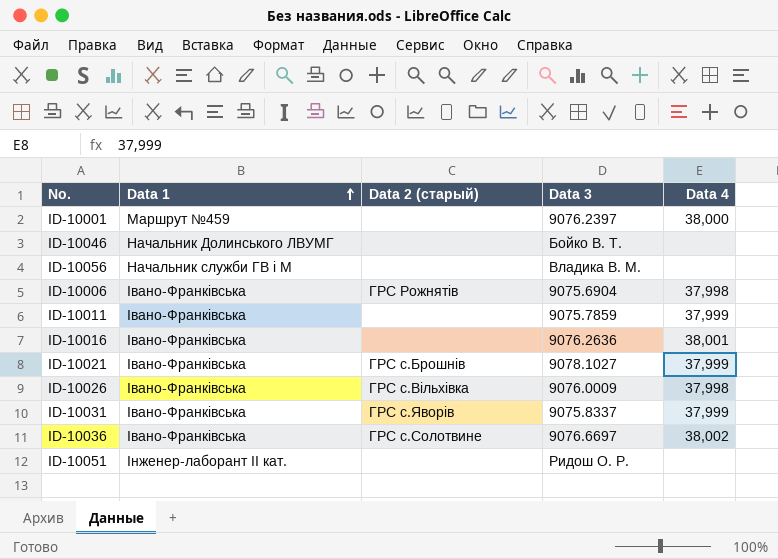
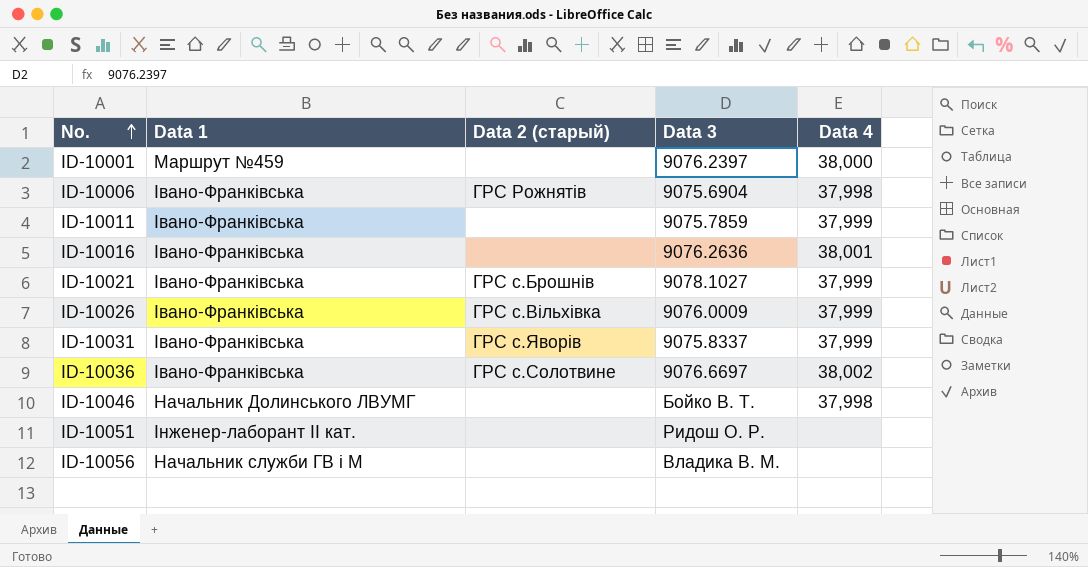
row order: Data 1 ascending -> No. ascending
ID-10026 | Data 4: 37,998 -> 37,999
ID-10046 | Data 4: none -> 37,998

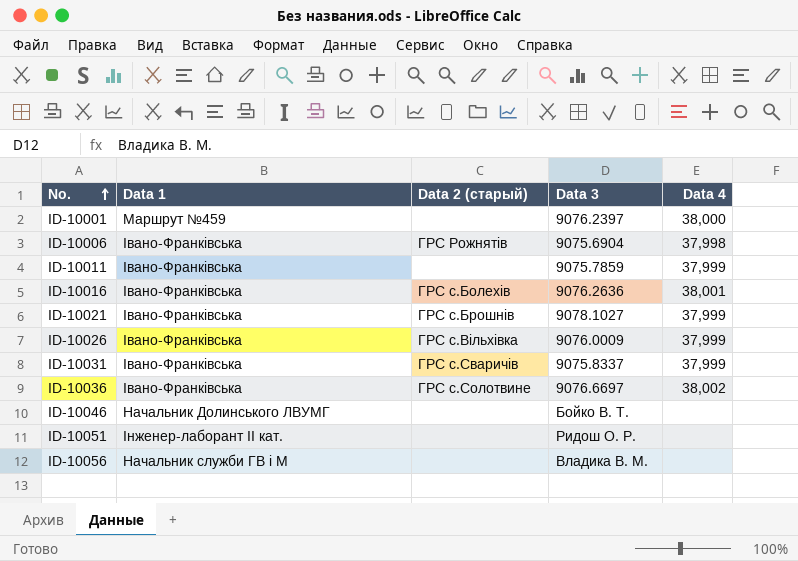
ID-10016 | Data 2 (старый): none -> ГРС с.Болехів
ID-10031 | Data 2 (старый): ГРС с.Яворів -> ГРС с.Сваричів
ID-10046 | Data 4: 37,998 -> none

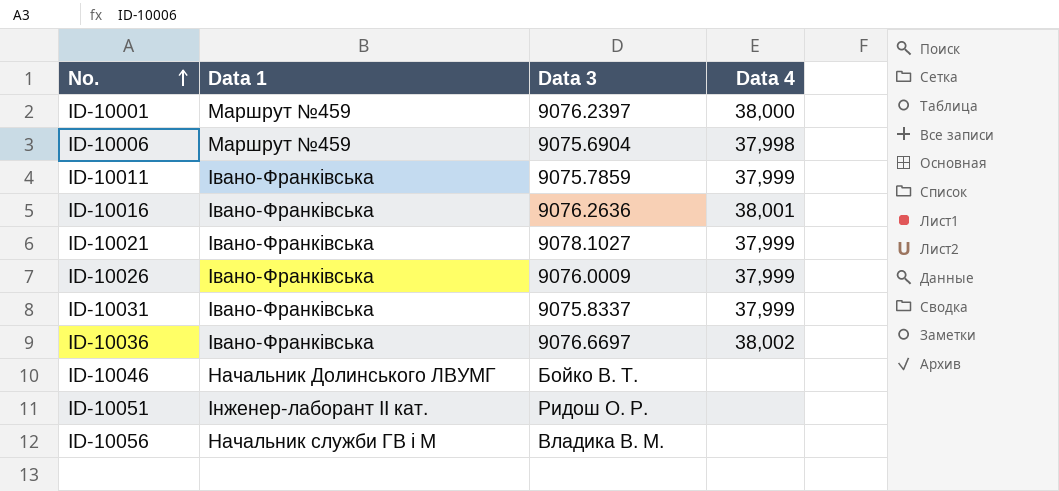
column Data 2 (старый) | position: 3 -> none
ID-10006 | Data 1: Івано-Франківська -> Маршрут №459

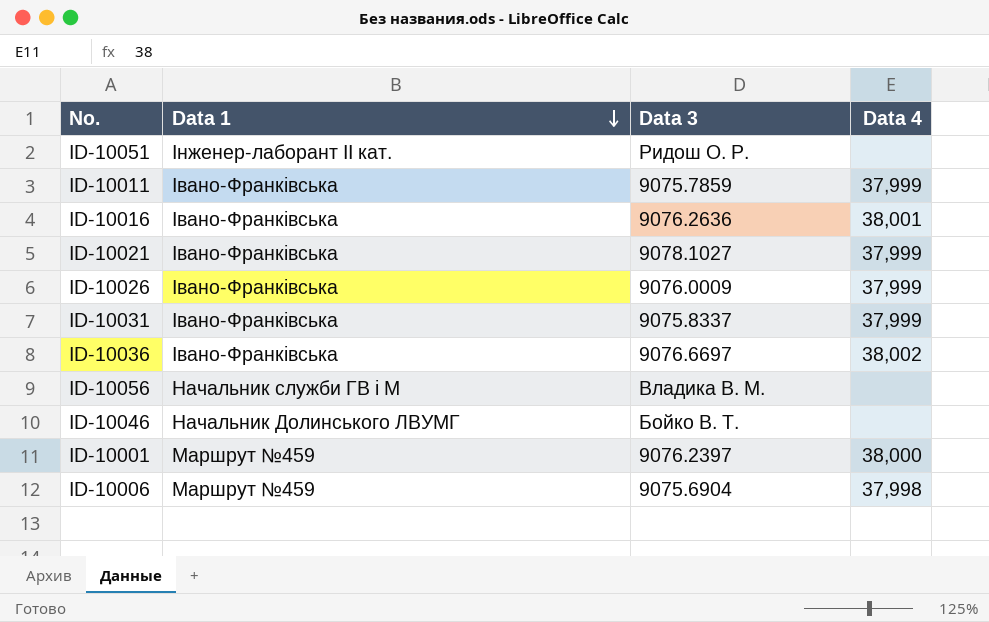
row order: No. ascending -> Data 1 descending

